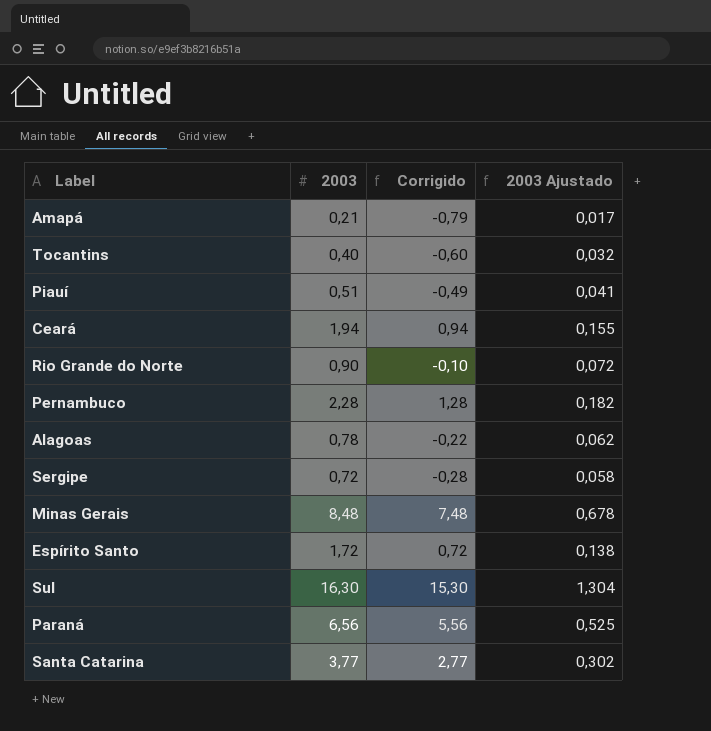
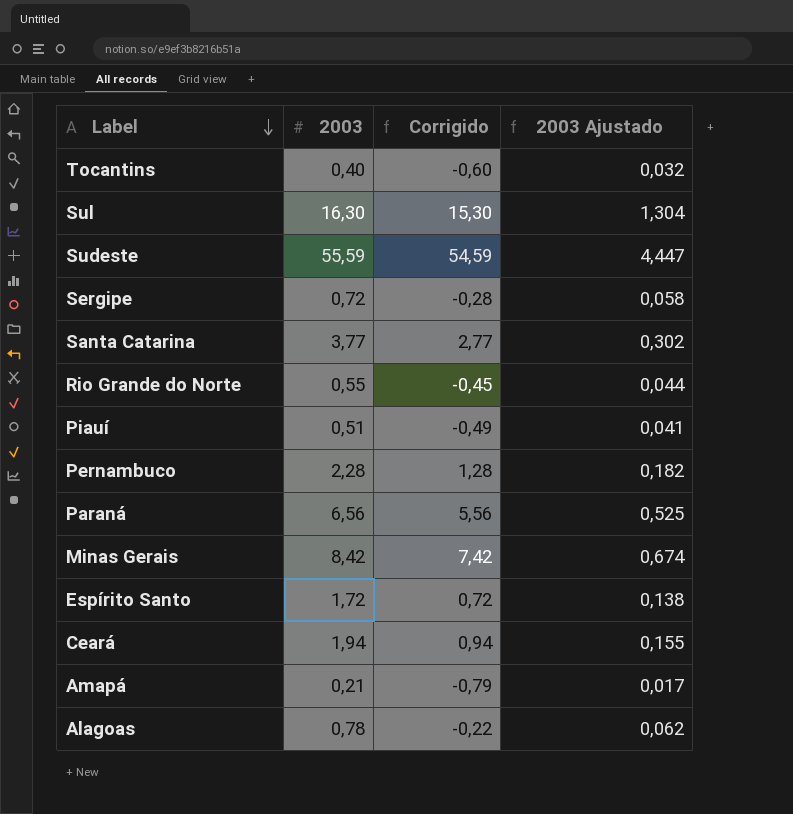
row order: none -> Label descending
row Sudeste: none -> 55,59 | 54,59 | 4,447
Rio Grande do Norte | 2003: 0,90 -> 0,55
Rio Grande do Norte | Corrigido: -0,10 -> -0,45
Rio Grande do Norte | 2003 Ajustado: 0,072 -> 0,044
Minas Gerais | 2003: 8,48 -> 8,42
Minas Gerais | Corrigido: 7,48 -> 7,42
Minas Gerais | 2003 Ajustado: 0,678 -> 0,674

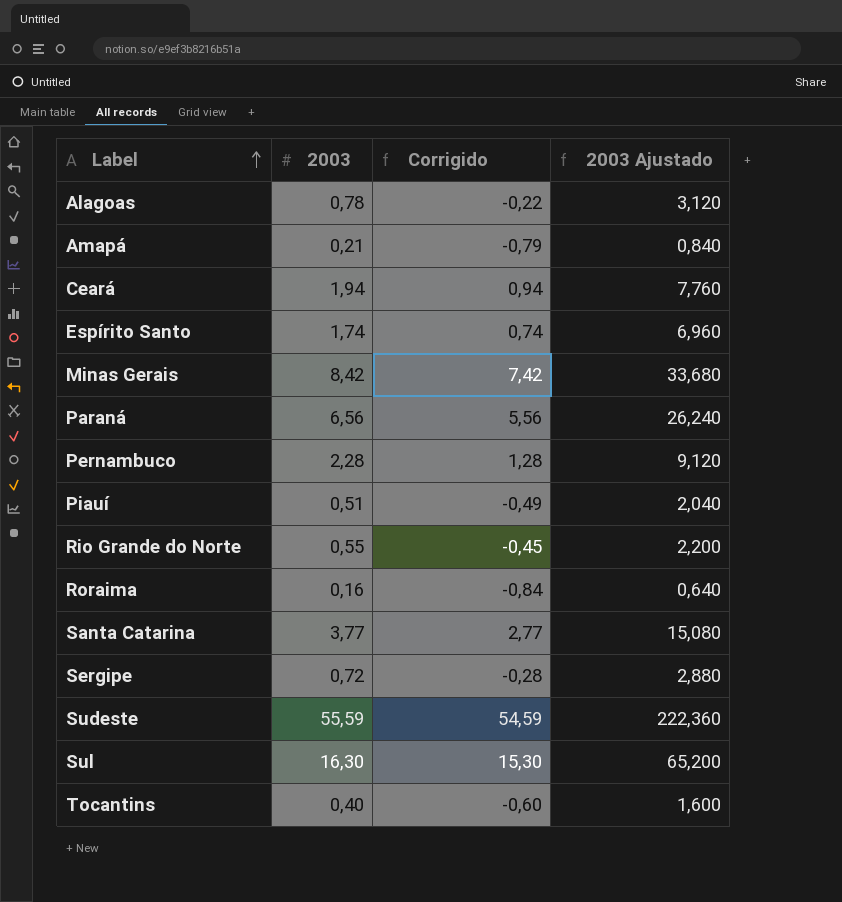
row order: Label descending -> Label ascending
column 2003 Ajustado | formula: [2003] * 0,08 -> [2003] * 4
Espírito Santo | 2003: 1,72 -> 1,74
Espírito Santo | Corrigido: 0,72 -> 0,74
row Roraima: none -> 0,16 | -0,84 | 0,640

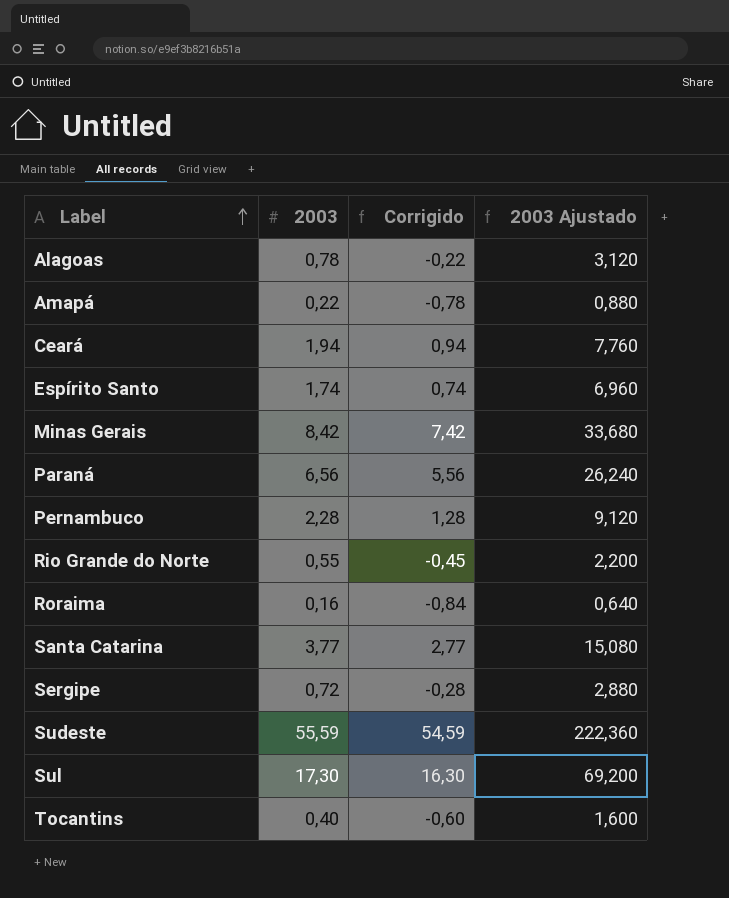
row Piauí: 0,51 | -0,49 | 2,040 -> none
Amapá | 2003: 0,21 -> 0,22
Amapá | Corrigido: -0,79 -> -0,78
Amapá | 2003 Ajustado: 0,840 -> 0,880
Sul | 2003: 16,30 -> 17,30
Sul | Corrigido: 15,30 -> 16,30
Sul | 2003 Ajustado: 65,200 -> 69,200

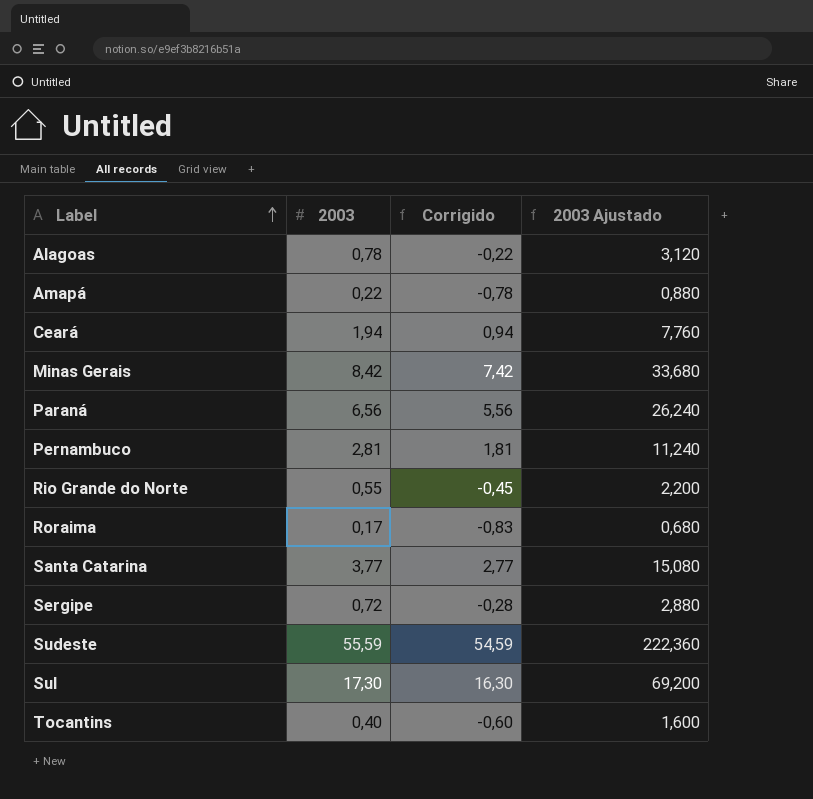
row Espírito Santo: 1,74 | 0,74 | 6,960 -> none
Pernambuco | 2003: 2,28 -> 2,81
Pernambuco | Corrigido: 1,28 -> 1,81
Pernambuco | 2003 Ajustado: 9,120 -> 11,240
Roraima | 2003: 0,16 -> 0,17
Roraima | Corrigido: -0,84 -> -0,83
Roraima | 2003 Ajustado: 0,640 -> 0,680

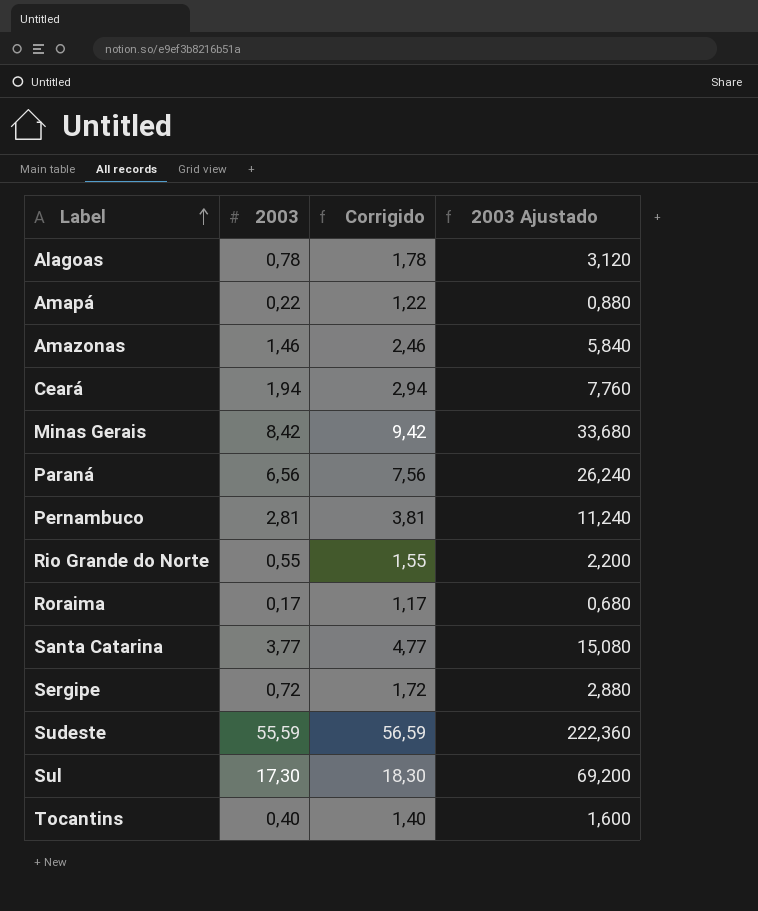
column Corrigido | formula: [2003] - 1 -> [2003] + 1
row Amazonas: none -> 1,46 | 2,46 | 5,840

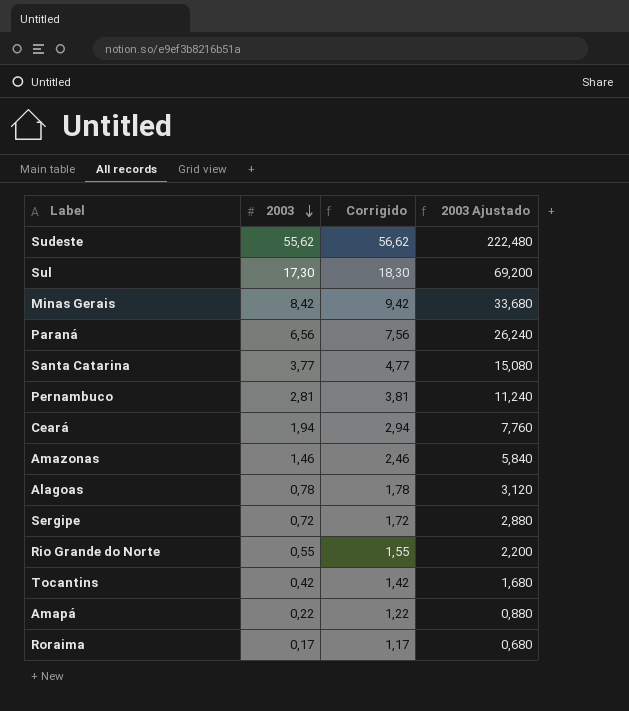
row order: Label ascending -> 2003 descending
Sudeste | 2003: 55,59 -> 55,62
Sudeste | Corrigido: 56,59 -> 56,62
Sudeste | 2003 Ajustado: 222,360 -> 222,480
Tocantins | 2003: 0,40 -> 0,42
Tocantins | Corrigido: 1,40 -> 1,42
Tocantins | 2003 Ajustado: 1,600 -> 1,680

